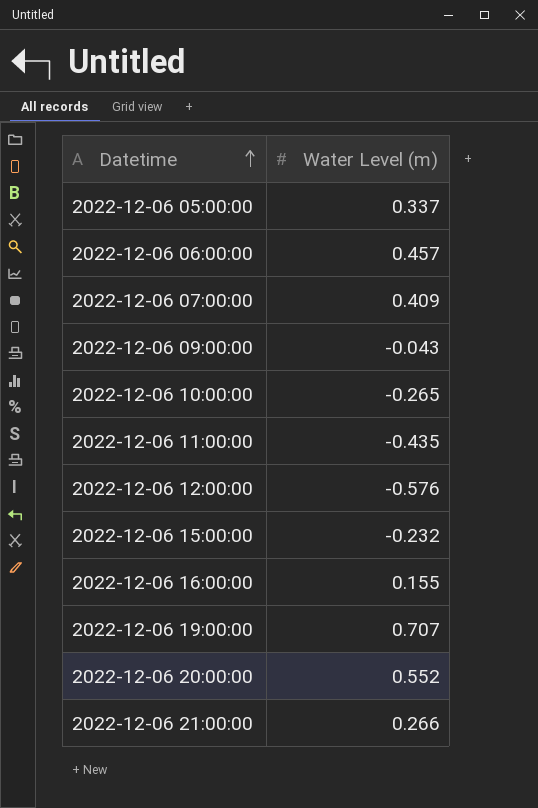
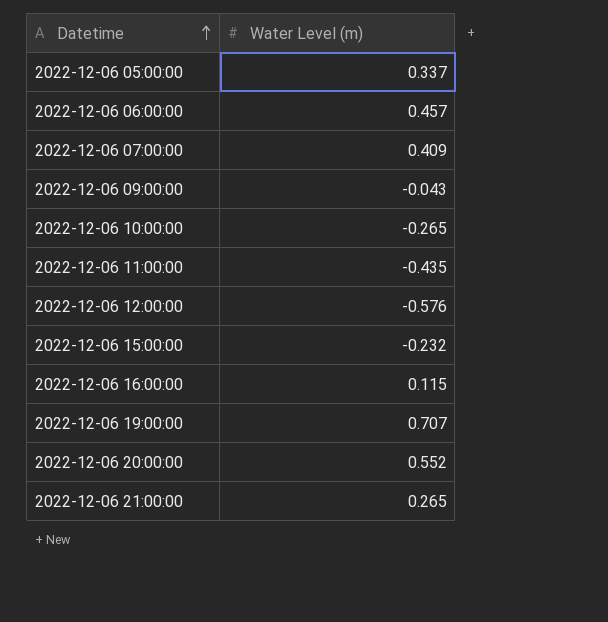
2022-12-06 16:00:00 | Water Level (m): 0.155 -> 0.115
2022-12-06 21:00:00 | Water Level (m): 0.266 -> 0.265

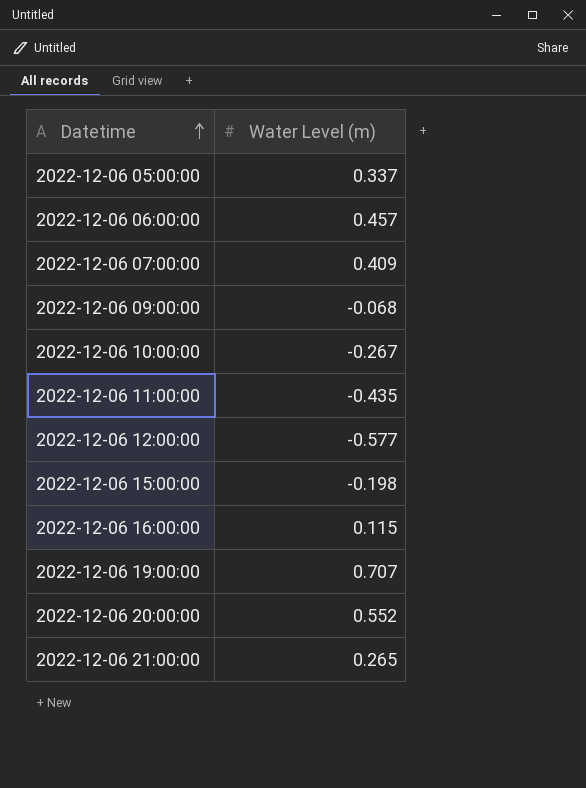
2022-12-06 09:00:00 | Water Level (m): -0.043 -> -0.068
2022-12-06 10:00:00 | Water Level (m): -0.265 -> -0.267
2022-12-06 12:00:00 | Water Level (m): -0.576 -> -0.577
2022-12-06 15:00:00 | Water Level (m): -0.232 -> -0.198

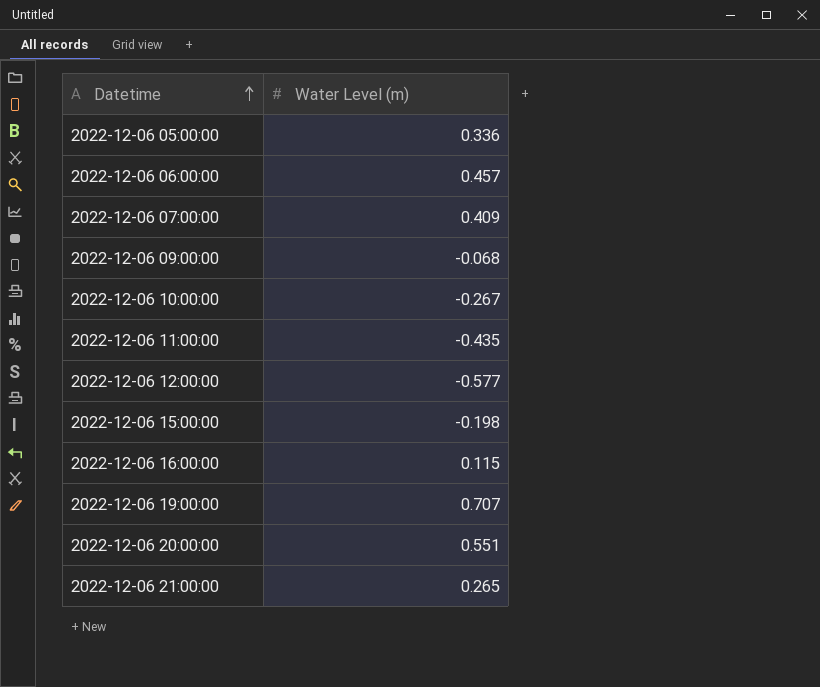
2022-12-06 05:00:00 | Water Level (m): 0.337 -> 0.336
2022-12-06 20:00:00 | Water Level (m): 0.552 -> 0.551

